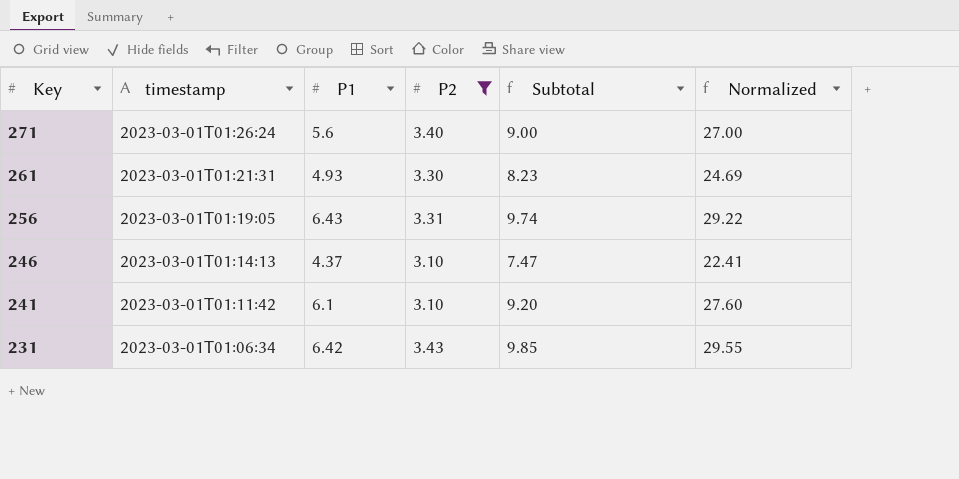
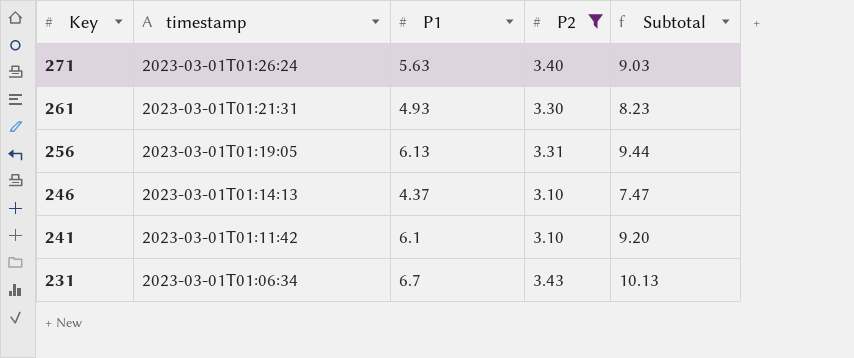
column Normalized | formula: [Subtotal] * 3 -> none
271 | P1: 5.6 -> 5.63
271 | Subtotal: 9.00 -> 9.03
256 | P1: 6.43 -> 6.13
256 | Subtotal: 9.74 -> 9.44
231 | P1: 6.42 -> 6.7
231 | Subtotal: 9.85 -> 10.13

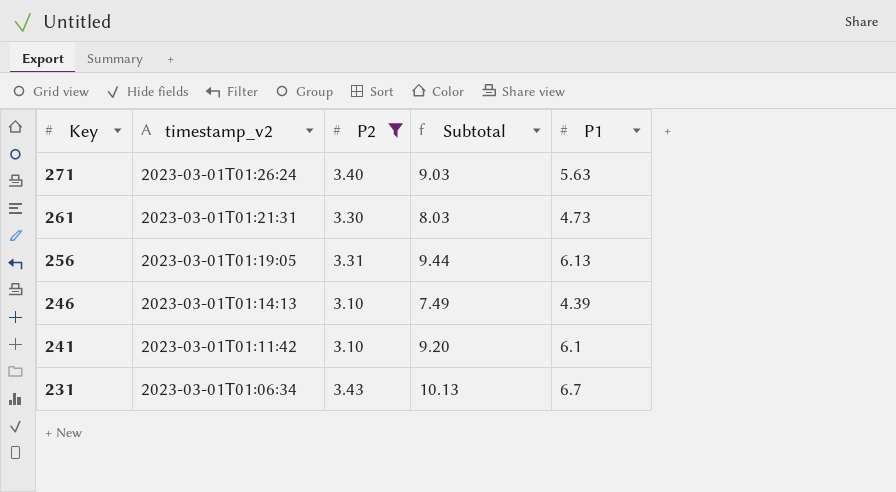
column name: timestamp -> timestamp_v2
column P1 | position: 3 -> 5
261 | Subtotal: 8.23 -> 8.03
261 | P1: 4.93 -> 4.73
246 | Subtotal: 7.47 -> 7.49
246 | P1: 4.37 -> 4.39

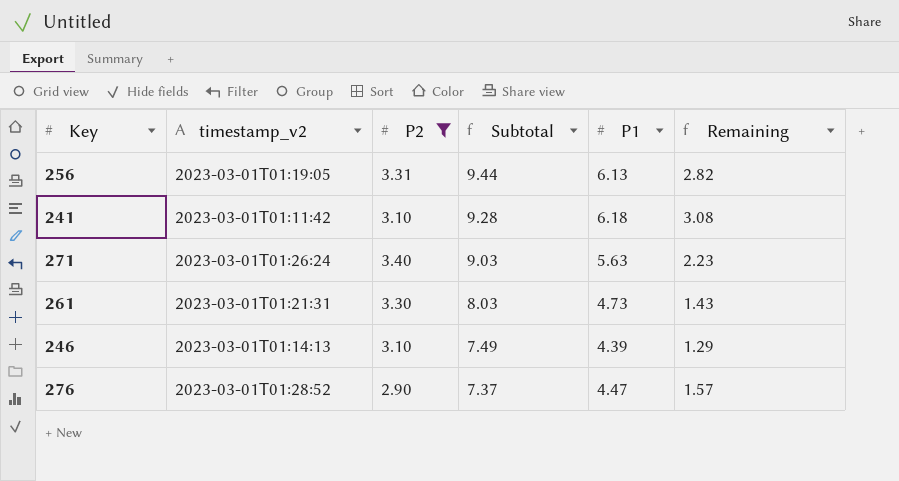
row order: Key descending -> Subtotal descending
column Remaining | formula: none -> [P1] - [P2]
row 231: 2023-03-01T01:06:34 | 3.43 | 10.13 | 6.7 -> none
241 | Subtotal: 9.20 -> 9.28
241 | P1: 6.1 -> 6.18
row 276: none -> 2023-03-01T01:28:52 | 2.90 | 7.37 | 4.47 | 1.57

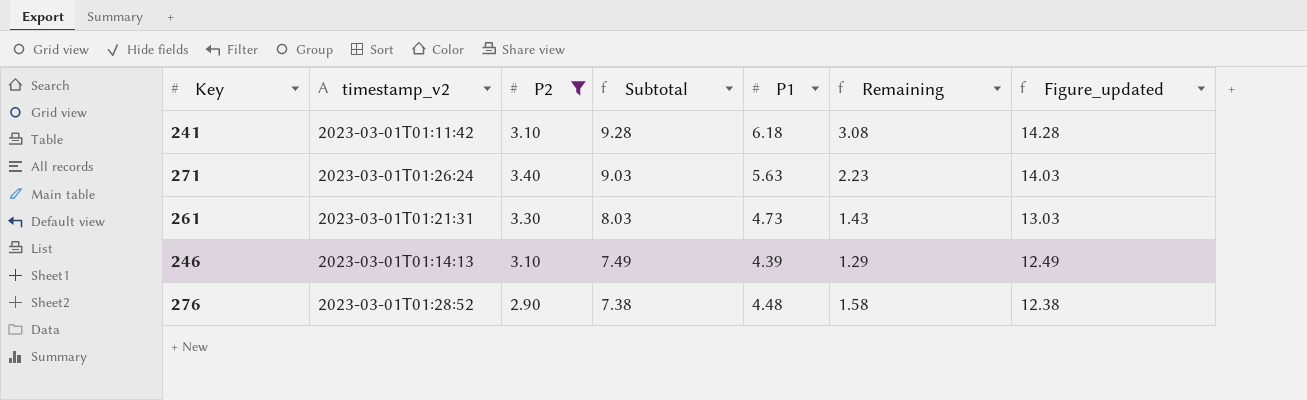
column Figure_updated | formula: none -> [Subtotal] + 5
row 256: 2023-03-01T01:19:05 | 3.31 | 9.44 | 6.13 | 2.82 -> none
276 | Subtotal: 7.37 -> 7.38
276 | P1: 4.47 -> 4.48
276 | Remaining: 1.57 -> 1.58

